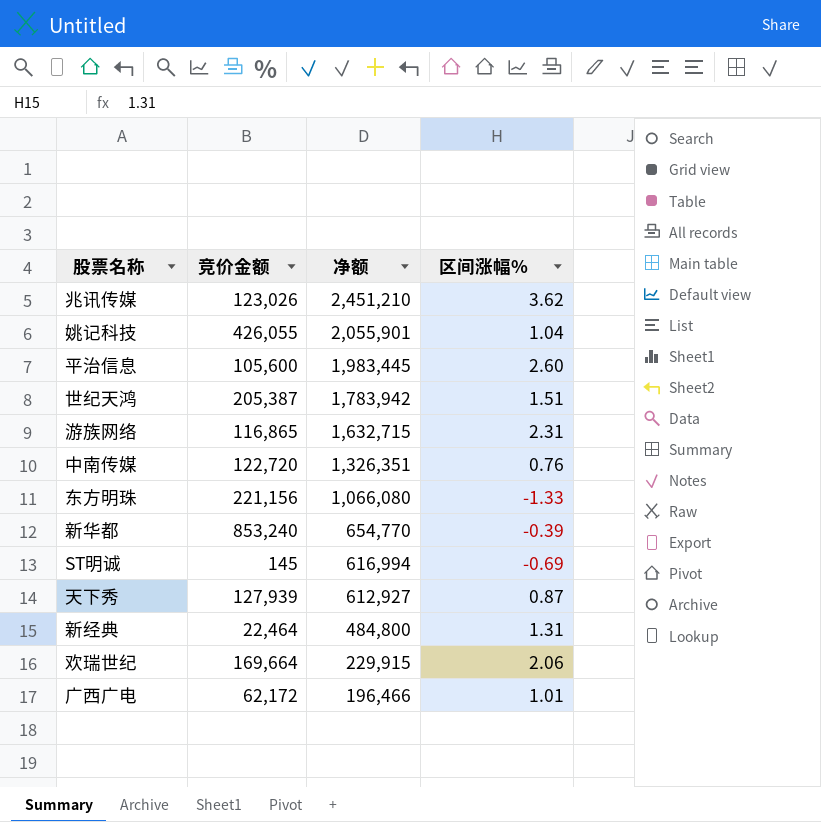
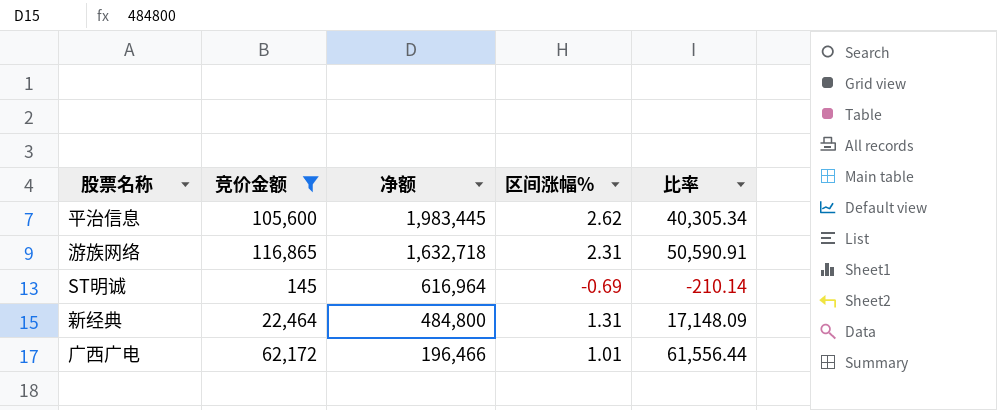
filter: none -> 竞价金额 <= 116,865
column 比率 | formula: none -> [竞价金额] / [区间涨幅%]
平治信息 | 区间涨幅%: 2.60 -> 2.62
游族网络 | 净额: 1,632,715 -> 1,632,718
ST明诚 | 净额: 616,994 -> 616,964

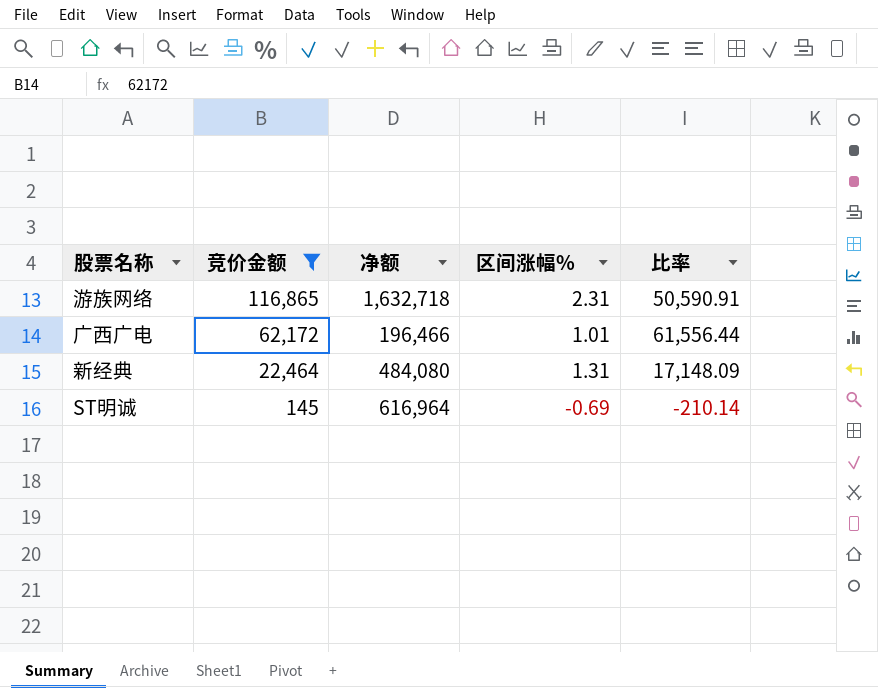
row order: 净额 descending -> 竞价金额 descending
row 平治信息: 105,600 | 1,983,445 | 2.62 | 40,305.34 -> none
新经典 | 净额: 484,800 -> 484,080

